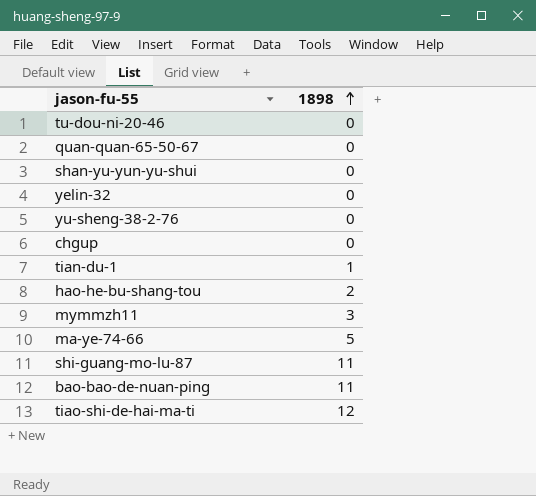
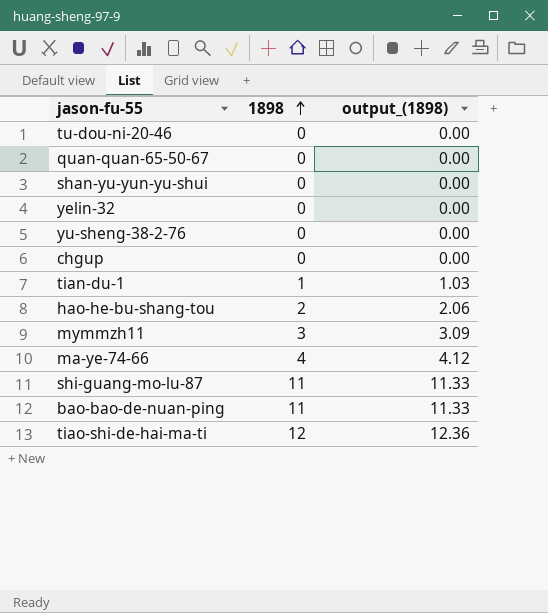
column output_(1898) | formula: none -> [1898] * 1.03
ma-ye-74-66 | 1898: 5 -> 4

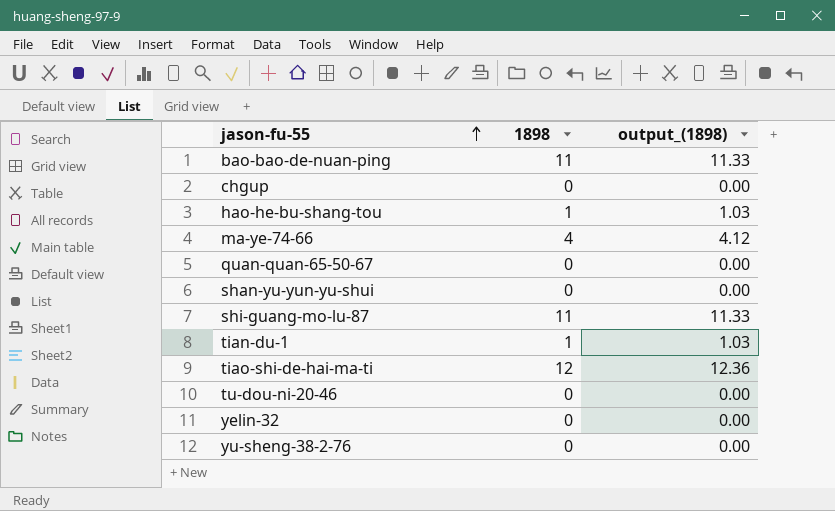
row order: 1898 ascending -> jason-fu-55 ascending
row mymmzh11: 3 | 3.09 -> none
hao-he-bu-shang-tou | 1898: 2 -> 1
hao-he-bu-shang-tou | output_(1898): 2.06 -> 1.03

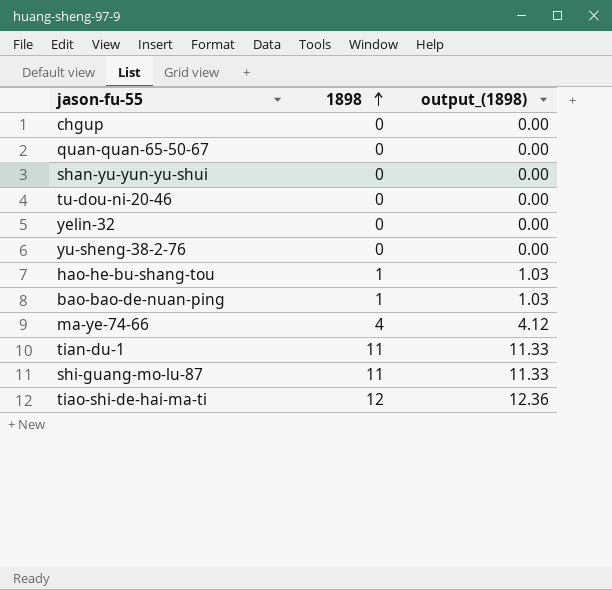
row order: jason-fu-55 ascending -> 1898 ascending
bao-bao-de-nuan-ping | 1898: 11 -> 1
bao-bao-de-nuan-ping | output_(1898): 11.33 -> 1.03
tian-du-1 | 1898: 1 -> 11
tian-du-1 | output_(1898): 1.03 -> 11.33

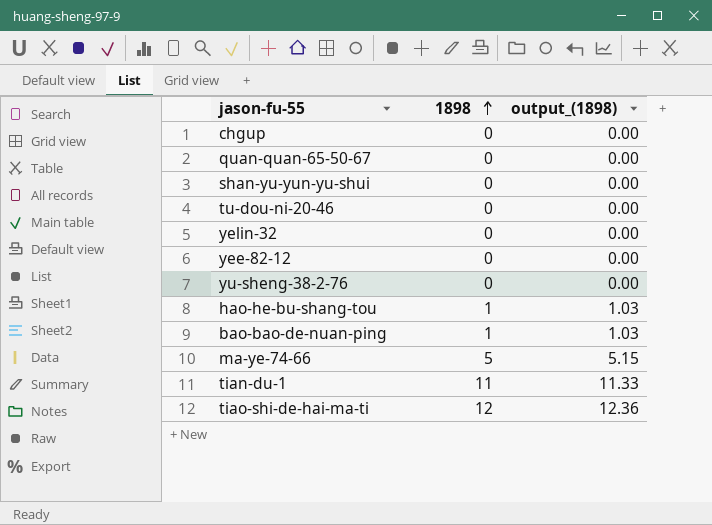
row shi-guang-mo-lu-87: 11 | 11.33 -> none
row yee-82-12: none -> 0 | 0.00
ma-ye-74-66 | 1898: 4 -> 5
ma-ye-74-66 | output_(1898): 4.12 -> 5.15

